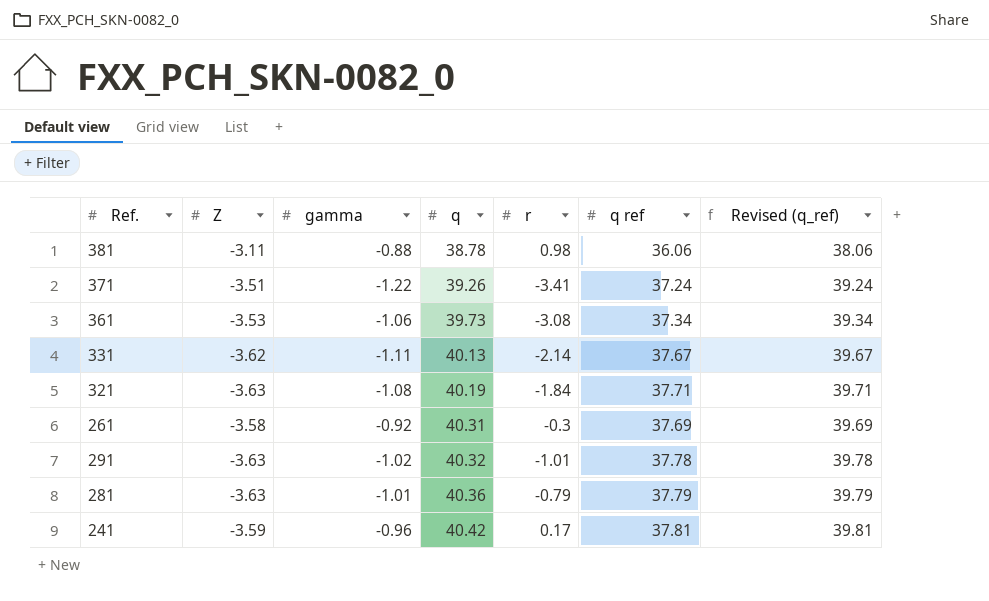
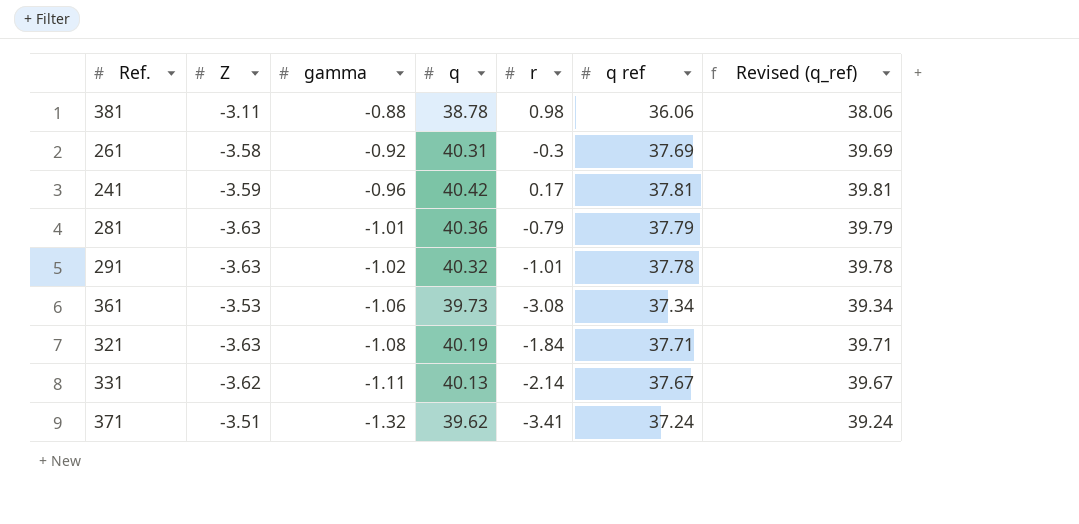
row order: q ascending -> gamma descending
371 | gamma: -1.22 -> -1.32
371 | q: 39.26 -> 39.62

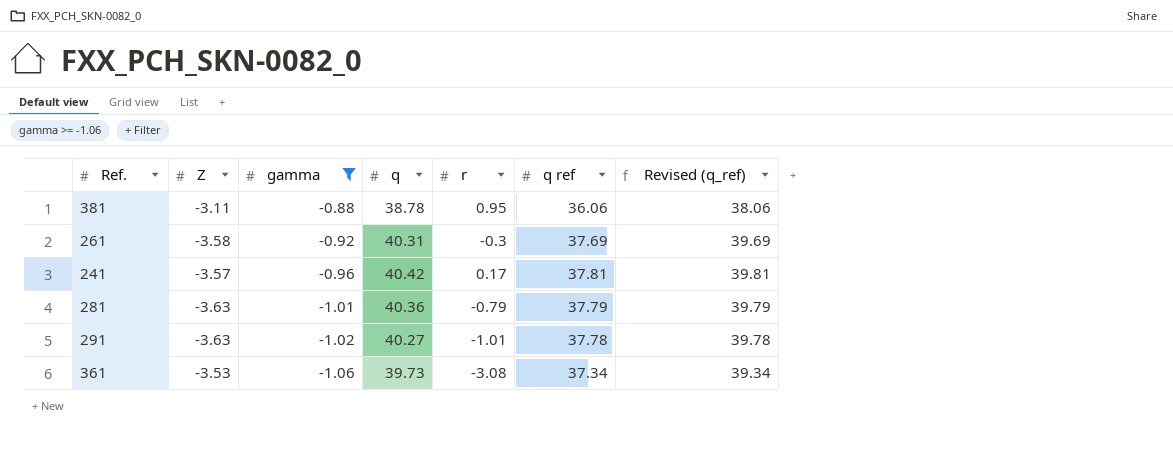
filter: none -> gamma >= -1.06
381 | r: 0.98 -> 0.95
241 | Z: -3.59 -> -3.57
291 | q: 40.32 -> 40.27

